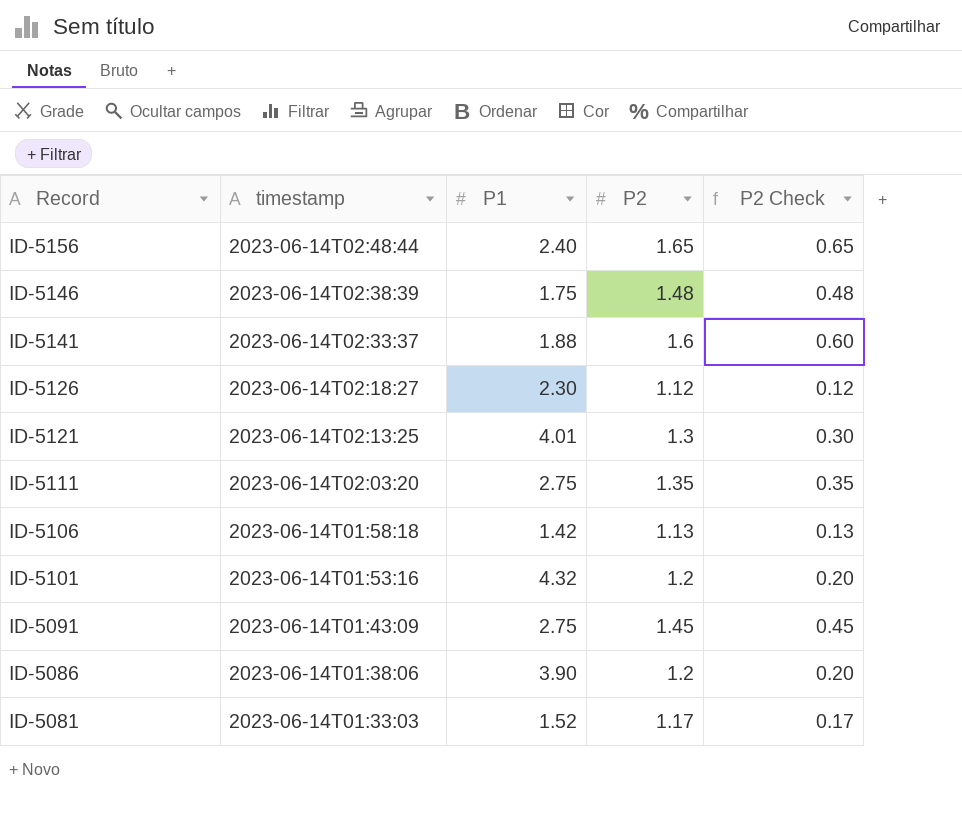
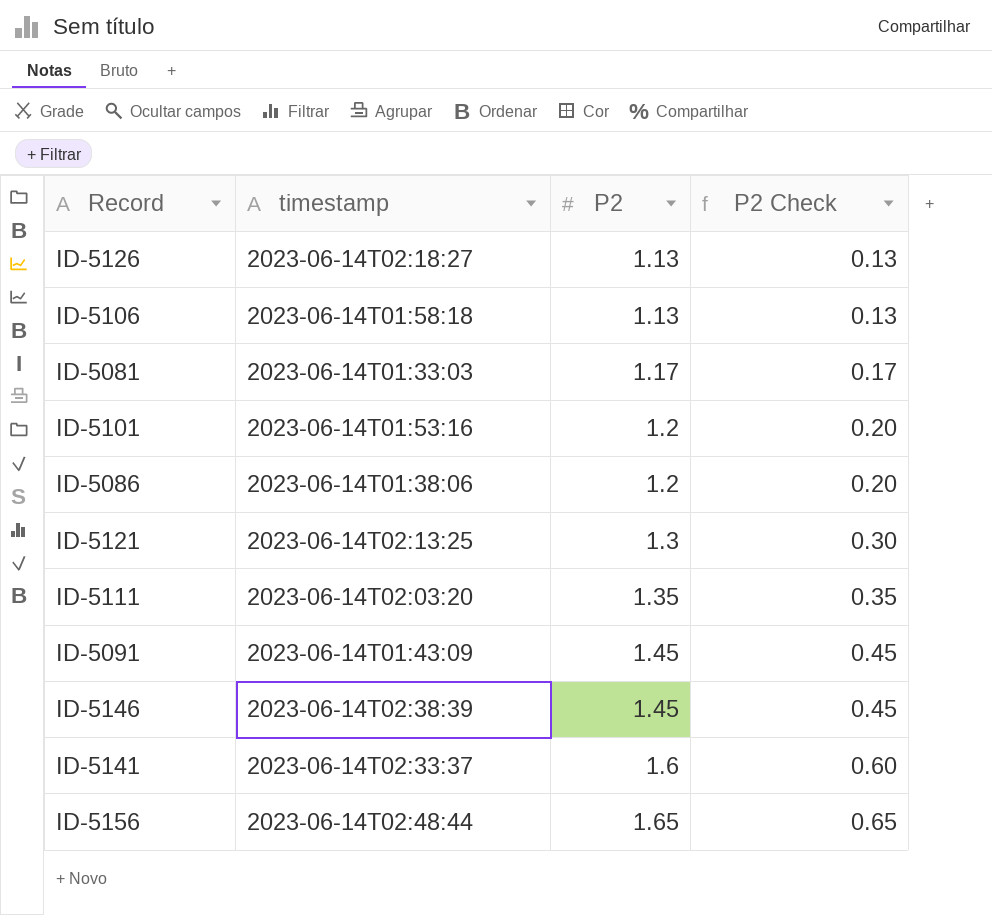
row order: Record descending -> P2 ascending
column P1 | position: 3 -> none
ID-5126 | P2: 1.12 -> 1.13
ID-5126 | P2 Check: 0.12 -> 0.13
ID-5146 | P2: 1.48 -> 1.45
ID-5146 | P2 Check: 0.48 -> 0.45

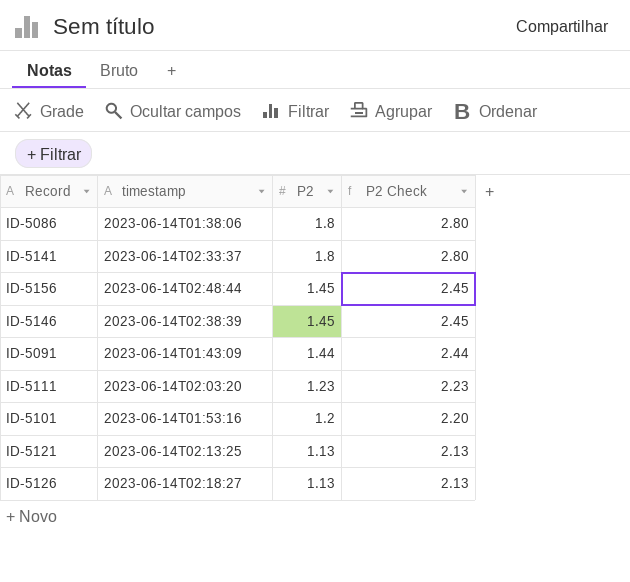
row order: P2 ascending -> P2 descending
column P2 Check | formula: [P2] - 1 -> [P2] + 1
row ID-5106: 2023-06-14T01:58:18 | 1.13 | 0.13 -> none
row ID-5081: 2023-06-14T01:33:03 | 1.17 | 0.17 -> none
ID-5086 | P2: 1.2 -> 1.8
ID-5141 | P2: 1.6 -> 1.8
ID-5156 | P2: 1.65 -> 1.45
ID-5091 | P2: 1.45 -> 1.44
ID-5111 | P2: 1.35 -> 1.23
ID-5121 | P2: 1.3 -> 1.13

